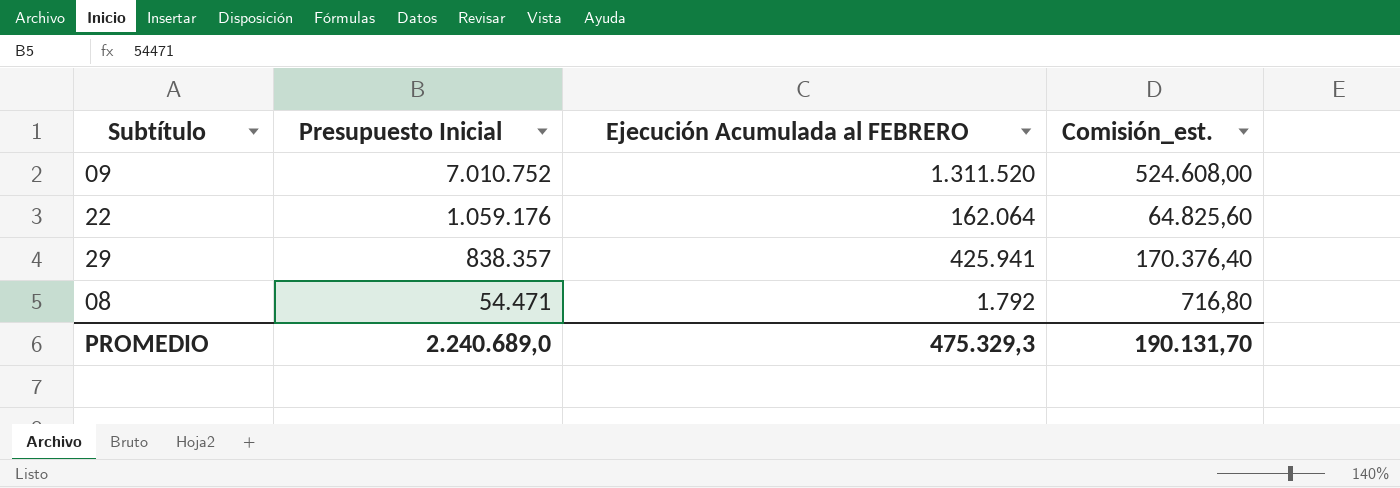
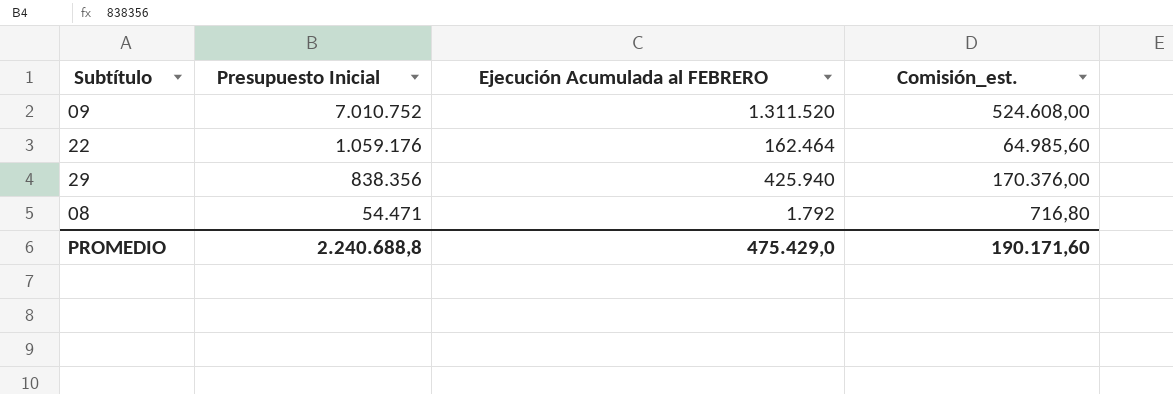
22 | Ejecución Acumulada al FEBRERO: 162.064 -> 162.464
22 | Comisión_est.: 64.825,60 -> 64.985,60
29 | Presupuesto Inicial: 838.357 -> 838.356
29 | Ejecución Acumulada al FEBRERO: 425.941 -> 425.940
29 | Comisión_est.: 170.376,40 -> 170.376,00
PROMEDIO | Presupuesto Inicial: 2.240.689,0 -> 2.240.688,8
PROMEDIO | Ejecución Acumulada al FEBRERO: 475.329,3 -> 475.429,0
PROMEDIO | Comisión_est.: 190.131,70 -> 190.171,60

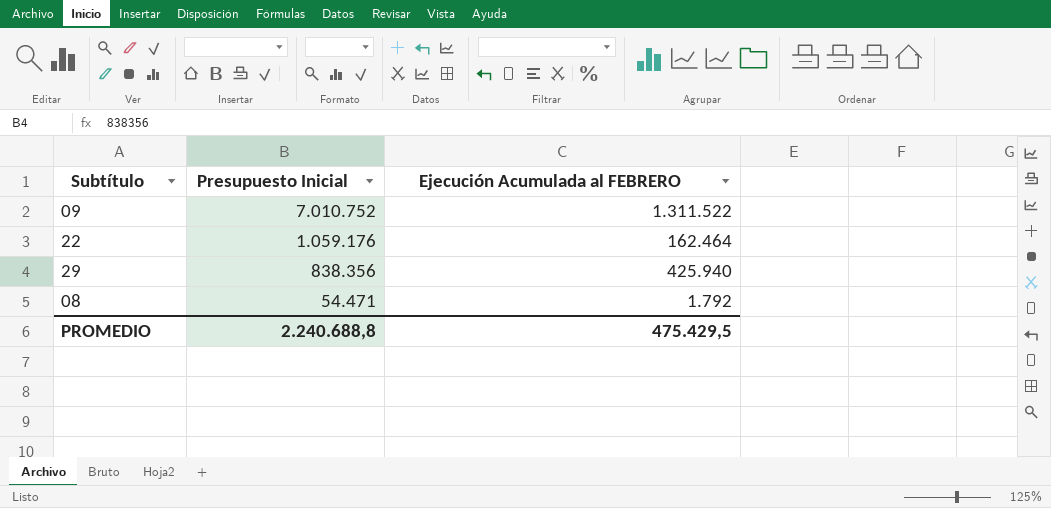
column Comisión_est. | formula: [Ejecución Acumulada al FEBRERO] * 0,4 -> none
09 | Ejecución Acumulada al FEBRERO: 1.311.520 -> 1.311.522
PROMEDIO | Ejecución Acumulada al FEBRERO: 475.429,0 -> 475.429,5

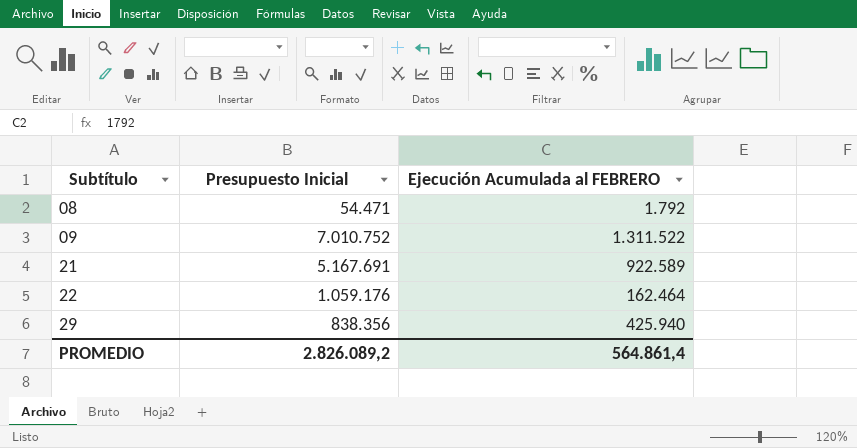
row order: Presupuesto Inicial descending -> Subtítulo ascending
row 21: none -> 5.167.691 | 922.589
PROMEDIO | Presupuesto Inicial: 2.240.688,8 -> 2.826.089,2
PROMEDIO | Ejecución Acumulada al FEBRERO: 475.429,5 -> 564.861,4

